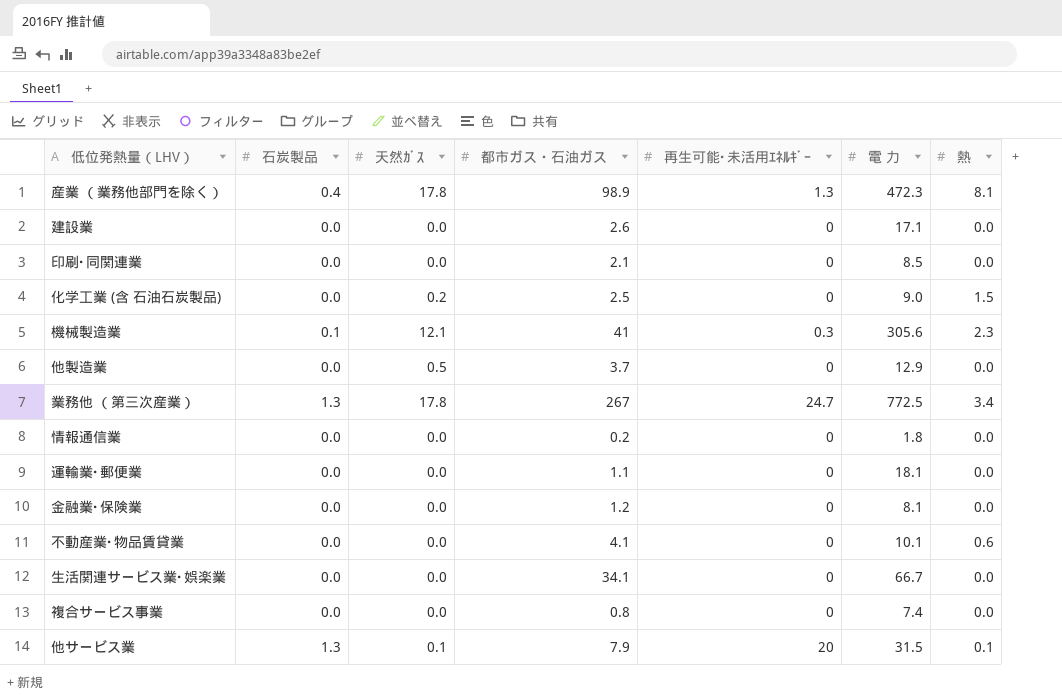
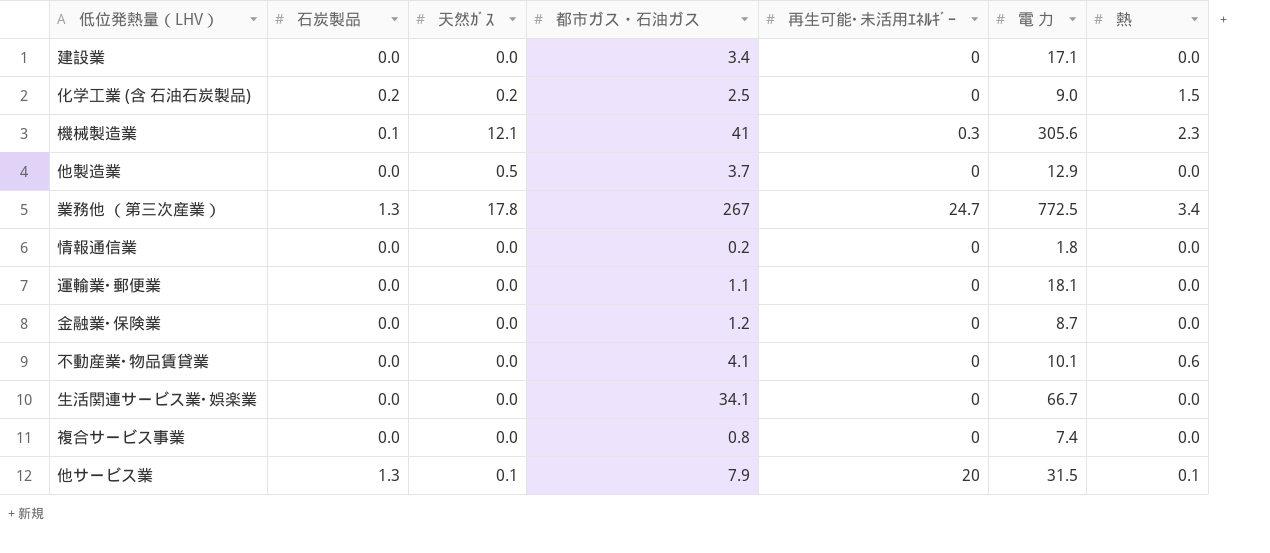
row 産業 （業務他部門を除く）: 0.4 | 17.8 | 98.9 | 1.3 | 472.3 | 8.1 -> none
row 印刷･同関連業: 0.0 | 0.0 | 2.1 | 0 | 8.5 | 0.0 -> none
建設業 | 都市ガス・石油ガス: 2.6 -> 3.4
化学工業 (含 石油石炭製品) | 石炭製品: 0.0 -> 0.2
金融業･保険業 | 電 力: 8.1 -> 8.7

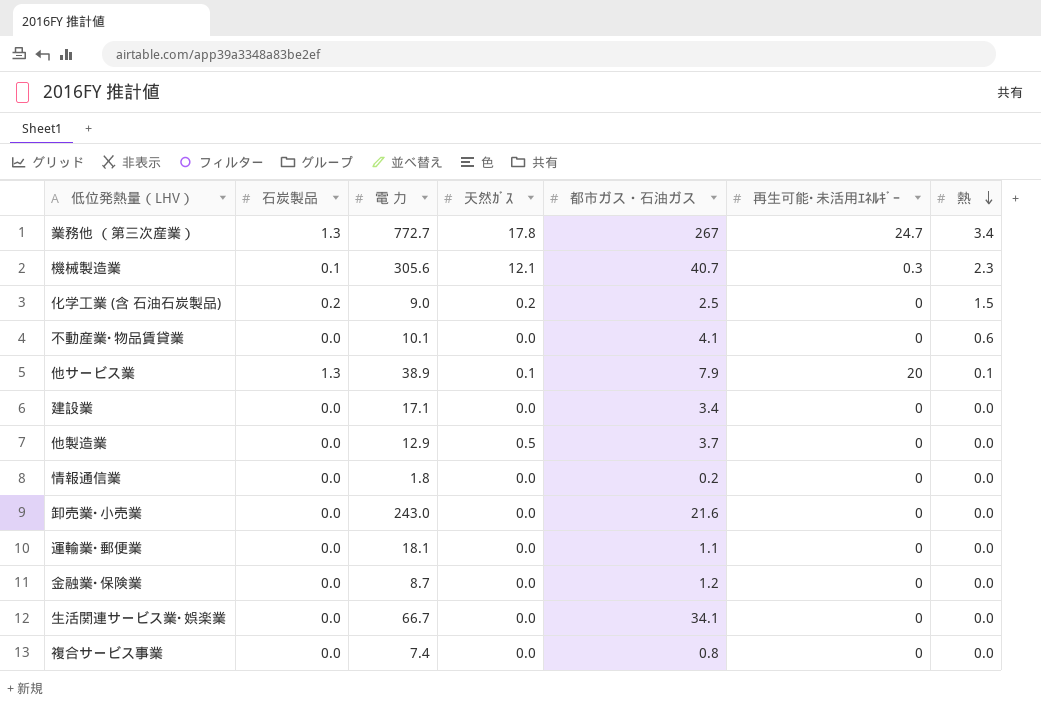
row order: none -> 熱 descending
column 電 力 | position: 6 -> 3
業務他 （第三次産業） | 電 力: 772.5 -> 772.7
機械製造業 | 都市ガス・石油ガス: 41 -> 40.7
他サービス業 | 電 力: 31.5 -> 38.9
row 卸売業･小売業: none -> 0.0 | 243.0 | 0.0 | 21.6 | 0 | 0.0

